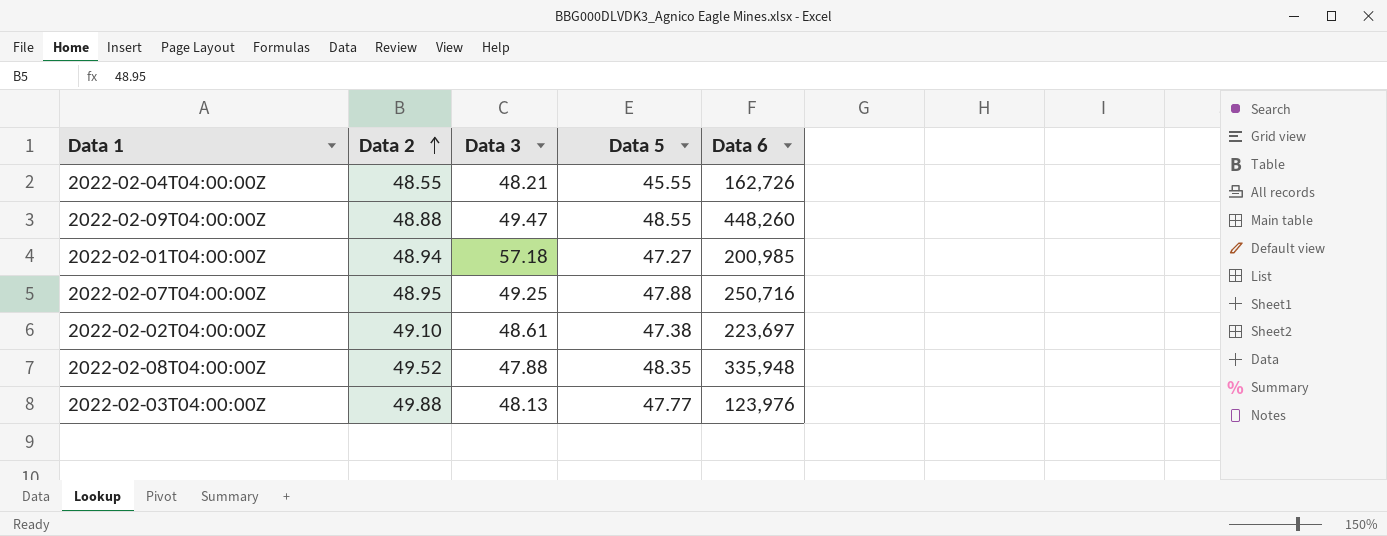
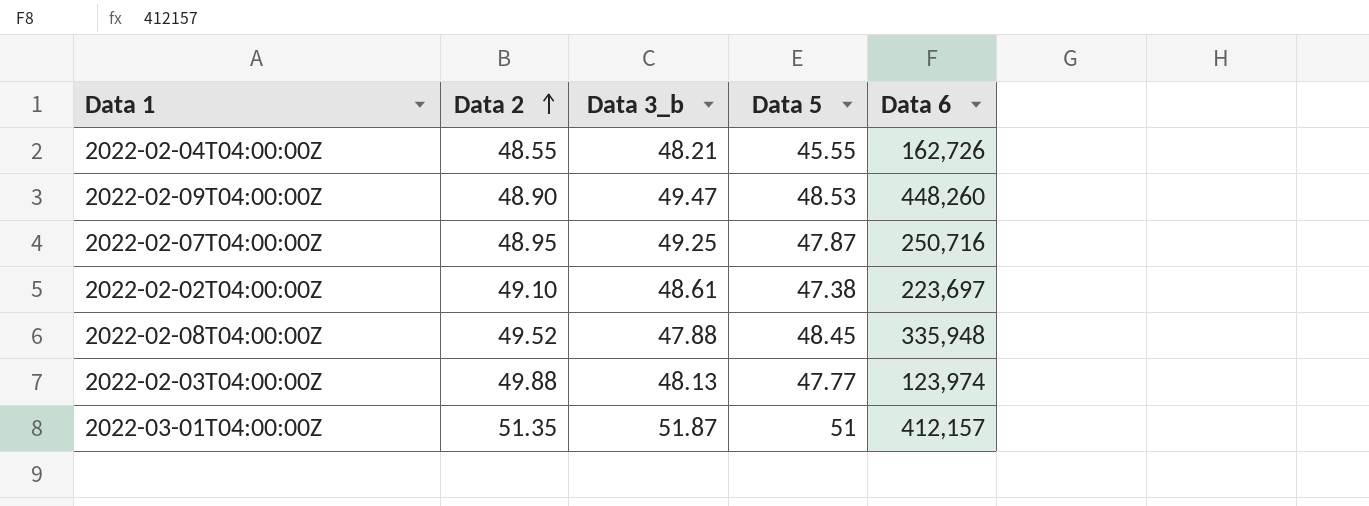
column name: Data 3 -> Data 3_b
row 2022-02-01T04:00:00Z: 48.94 | 57.18 | 47.27 | 200,985 -> none
2022-02-09T04:00:00Z | Data 2: 48.88 -> 48.90
2022-02-09T04:00:00Z | Data 5: 48.55 -> 48.53
2022-02-07T04:00:00Z | Data 5: 47.88 -> 47.87
2022-02-08T04:00:00Z | Data 5: 48.35 -> 48.45
2022-02-03T04:00:00Z | Data 6: 123,976 -> 123,974
row 2022-03-01T04:00:00Z: none -> 51.35 | 51.87 | 51 | 412,157

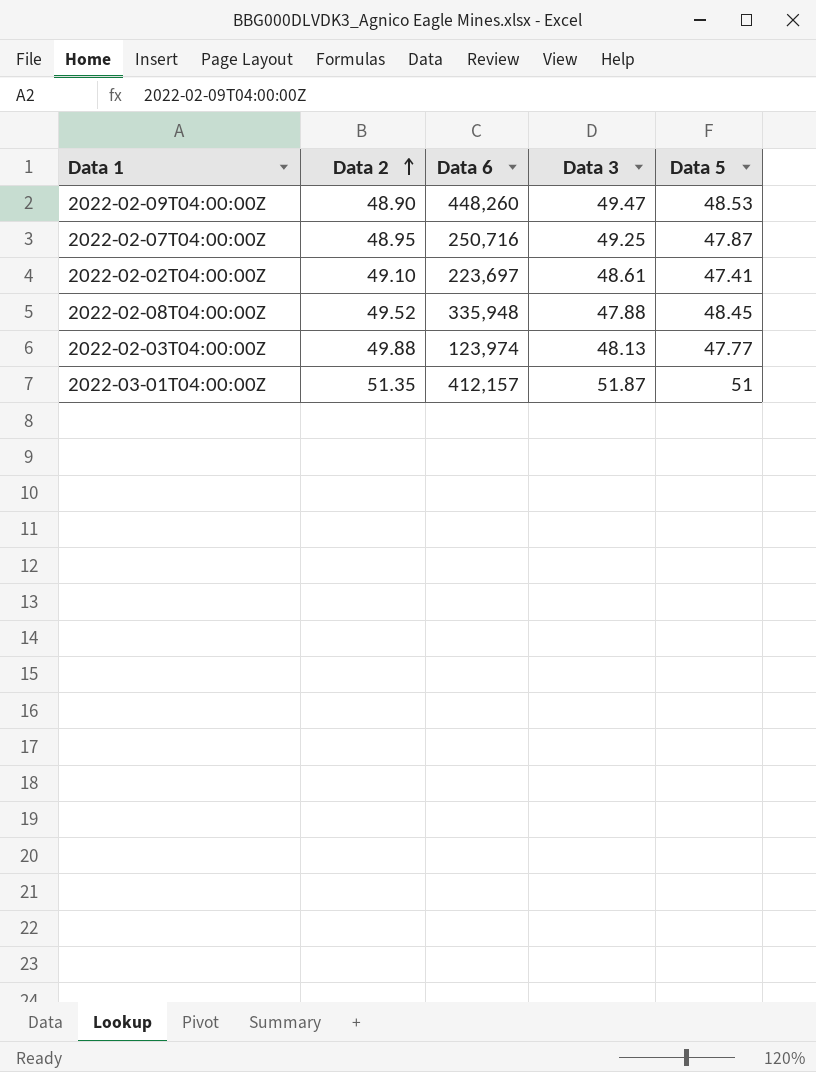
column Data 6 | position: 5 -> 3
column name: Data 3_b -> Data 3
row 2022-02-04T04:00:00Z: 48.55 | 48.21 | 45.55 | 162,726 -> none
2022-02-02T04:00:00Z | Data 5: 47.38 -> 47.41

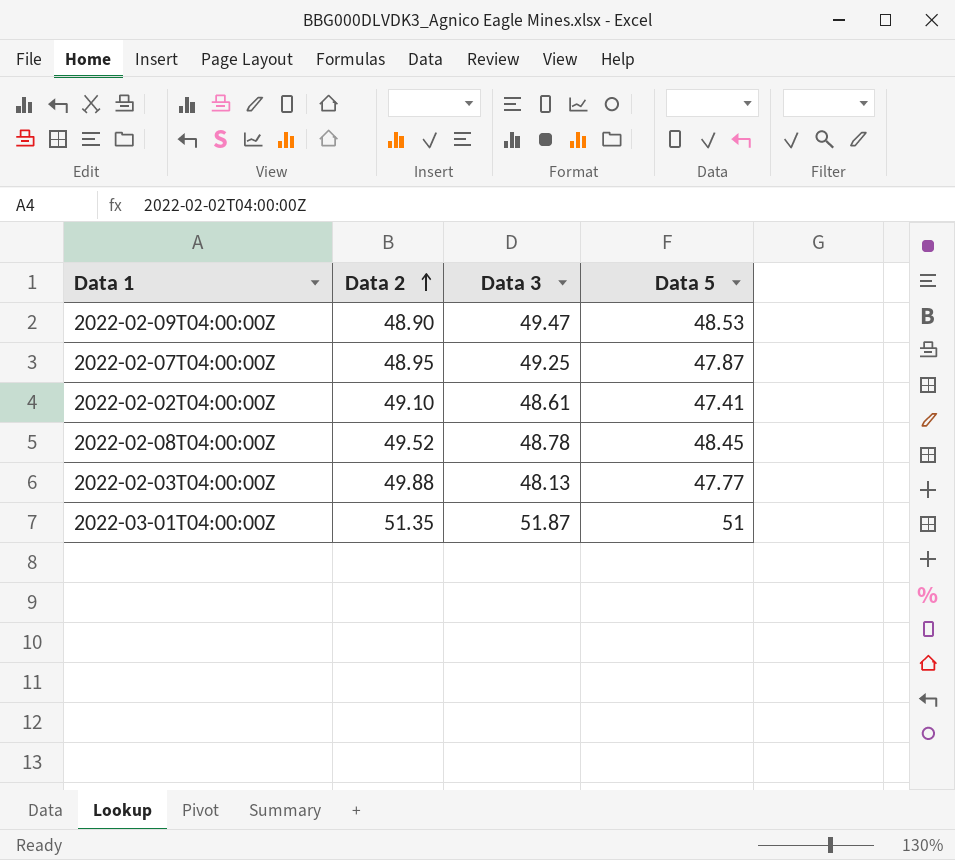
column Data 6 | position: 3 -> none
2022-02-08T04:00:00Z | Data 3: 47.88 -> 48.78

